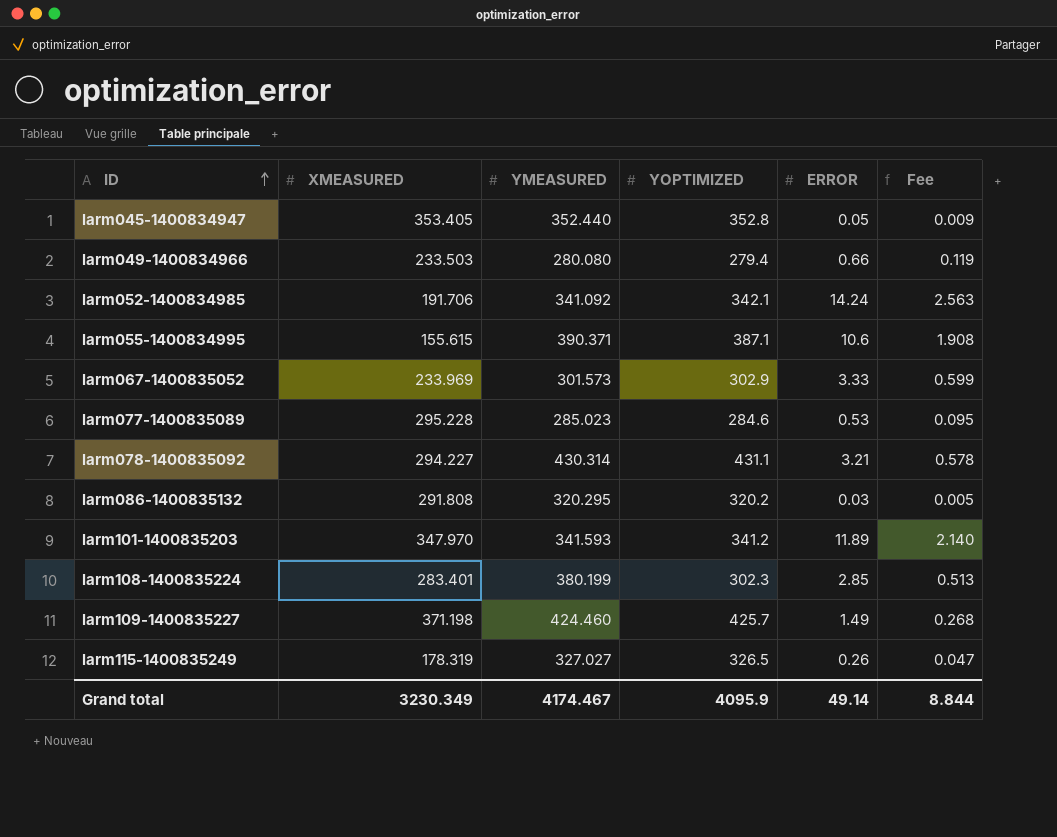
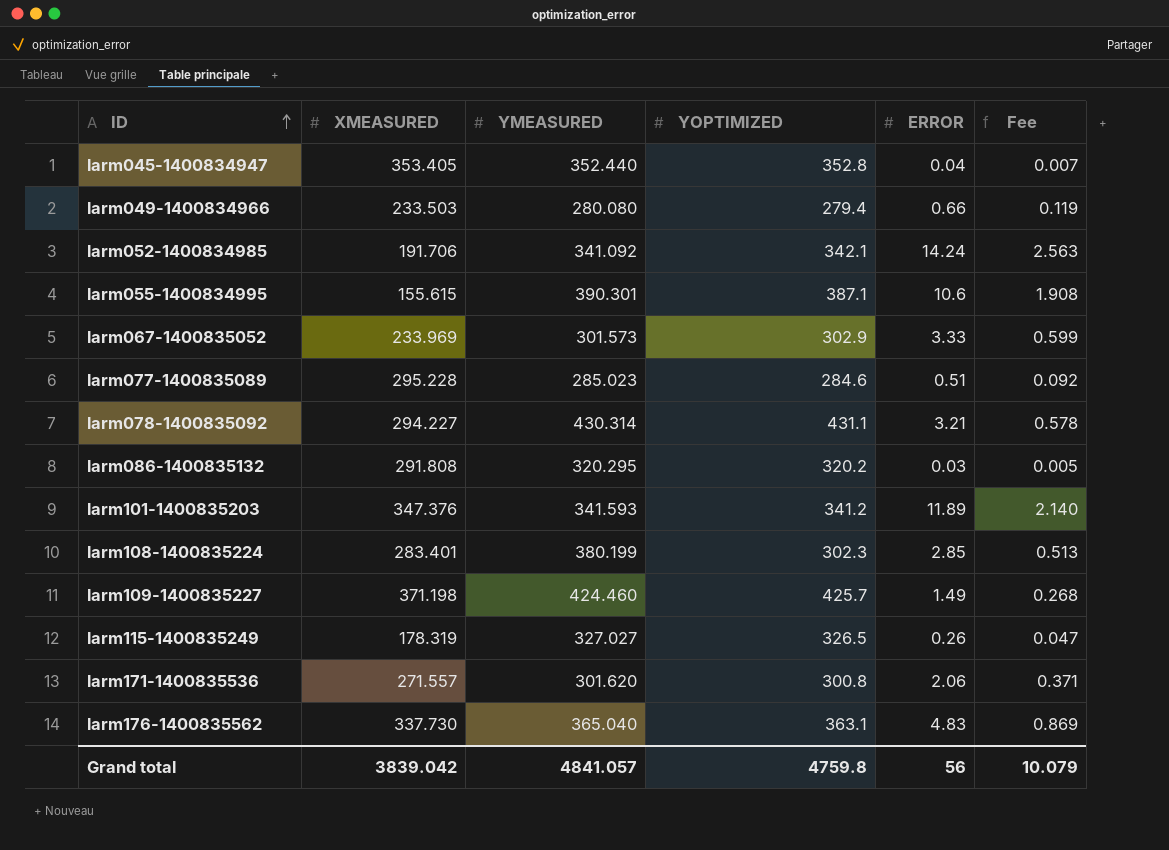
larm045-1400834947 | ERROR: 0.05 -> 0.04
larm045-1400834947 | Fee: 0.009 -> 0.007
larm055-1400834995 | YMEASURED: 390.371 -> 390.301
larm077-1400835089 | ERROR: 0.53 -> 0.51
larm077-1400835089 | Fee: 0.095 -> 0.092
larm101-1400835203 | XMEASURED: 347.970 -> 347.376
row larm171-1400835536: none -> 271.557 | 301.620 | 300.8 | 2.06 | 0.371
row larm176-1400835562: none -> 337.730 | 365.040 | 363.1 | 4.83 | 0.869
Grand total | XMEASURED: 3230.349 -> 3839.042
Grand total | YMEASURED: 4174.467 -> 4841.057
Grand total | YOPTIMIZED: 4095.9 -> 4759.8
Grand total | ERROR: 49.14 -> 56
Grand total | Fee: 8.844 -> 10.079

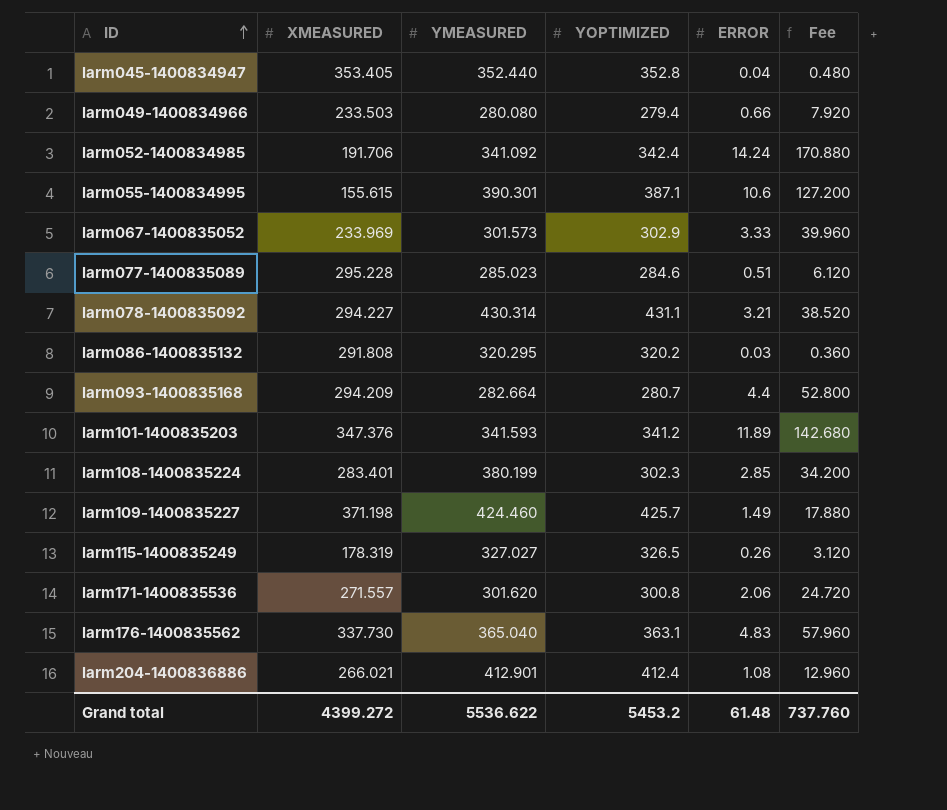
column Fee | formula: [ERROR] * 0.18 -> [ERROR] * 12
larm052-1400834985 | YOPTIMIZED: 342.1 -> 342.4
row larm093-1400835168: none -> 294.209 | 282.664 | 280.7 | 4.4 | 52.800
row larm204-1400836886: none -> 266.021 | 412.901 | 412.4 | 1.08 | 12.960
Grand total | XMEASURED: 3839.042 -> 4399.272
Grand total | YMEASURED: 4841.057 -> 5536.622
Grand total | YOPTIMIZED: 4759.8 -> 5453.2
Grand total | ERROR: 56 -> 61.48
Grand total | Fee: 10.079 -> 737.760

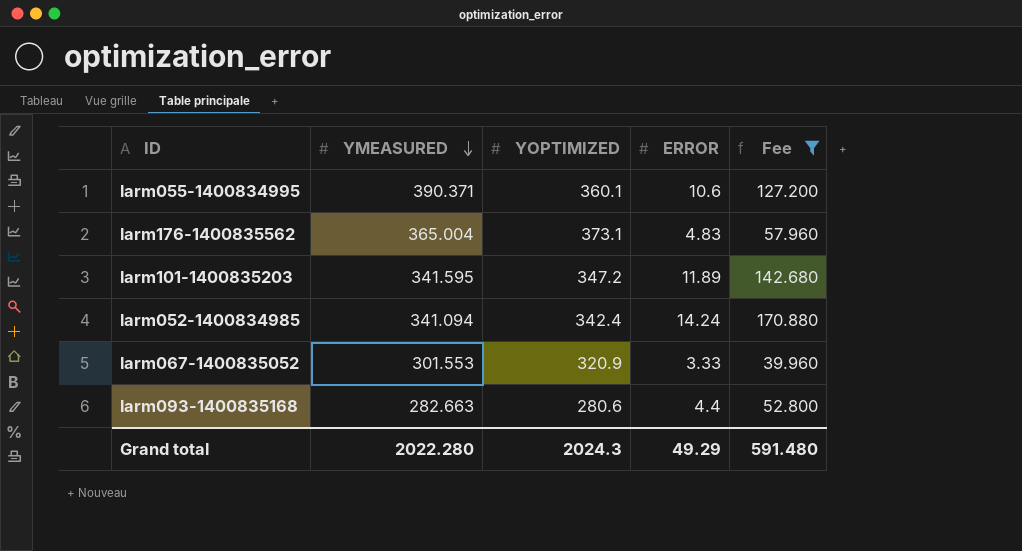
filter: none -> Fee >= 39.960
row order: ID ascending -> YMEASURED descending
column XMEASURED | position: 2 -> none
larm055-1400834995 | YMEASURED: 390.301 -> 390.371
larm055-1400834995 | YOPTIMIZED: 387.1 -> 360.1
larm176-1400835562 | YMEASURED: 365.040 -> 365.004
larm176-1400835562 | YOPTIMIZED: 363.1 -> 373.1
larm101-1400835203 | YMEASURED: 341.593 -> 341.595
larm101-1400835203 | YOPTIMIZED: 341.2 -> 347.2
larm052-1400834985 | YMEASURED: 341.092 -> 341.094
larm067-1400835052 | YMEASURED: 301.573 -> 301.553
larm067-1400835052 | YOPTIMIZED: 302.9 -> 320.9
larm093-1400835168 | YMEASURED: 282.664 -> 282.663
larm093-1400835168 | YOPTIMIZED: 280.7 -> 280.6
Grand total | YMEASURED: 5536.622 -> 2022.280
Grand total | YOPTIMIZED: 5453.2 -> 2024.3
Grand total | ERROR: 61.48 -> 49.29
Grand total | Fee: 737.760 -> 591.480

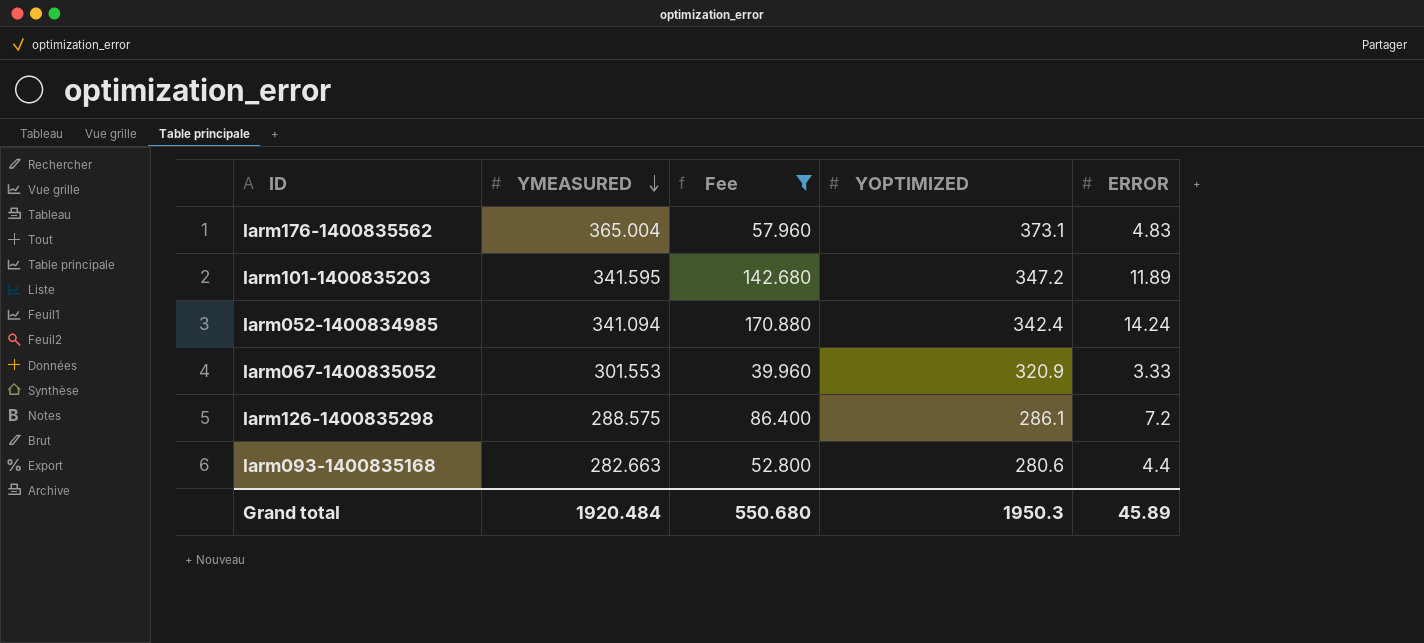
column Fee | position: 5 -> 3
row larm055-1400834995: 390.371 | 360.1 | 10.6 | 127.200 -> none
row larm126-1400835298: none -> 288.575 | 86.400 | 286.1 | 7.2
Grand total | YMEASURED: 2022.280 -> 1920.484
Grand total | Fee: 591.480 -> 550.680
Grand total | YOPTIMIZED: 2024.3 -> 1950.3
Grand total | ERROR: 49.29 -> 45.89

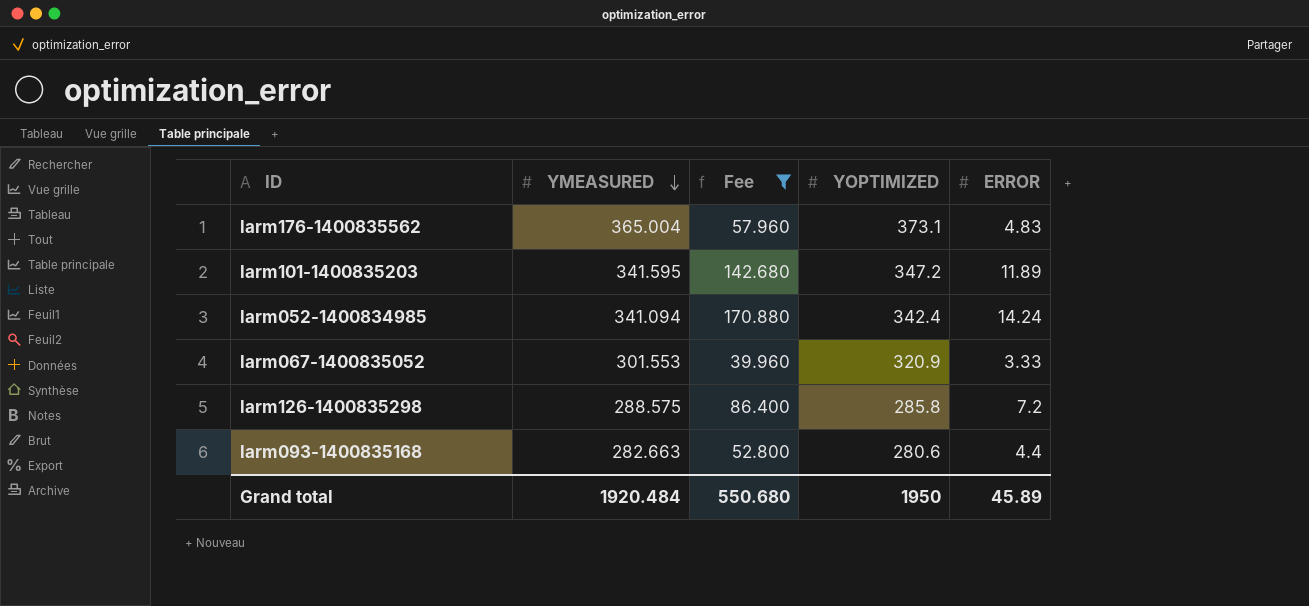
larm126-1400835298 | YOPTIMIZED: 286.1 -> 285.8
Grand total | YOPTIMIZED: 1950.3 -> 1950

